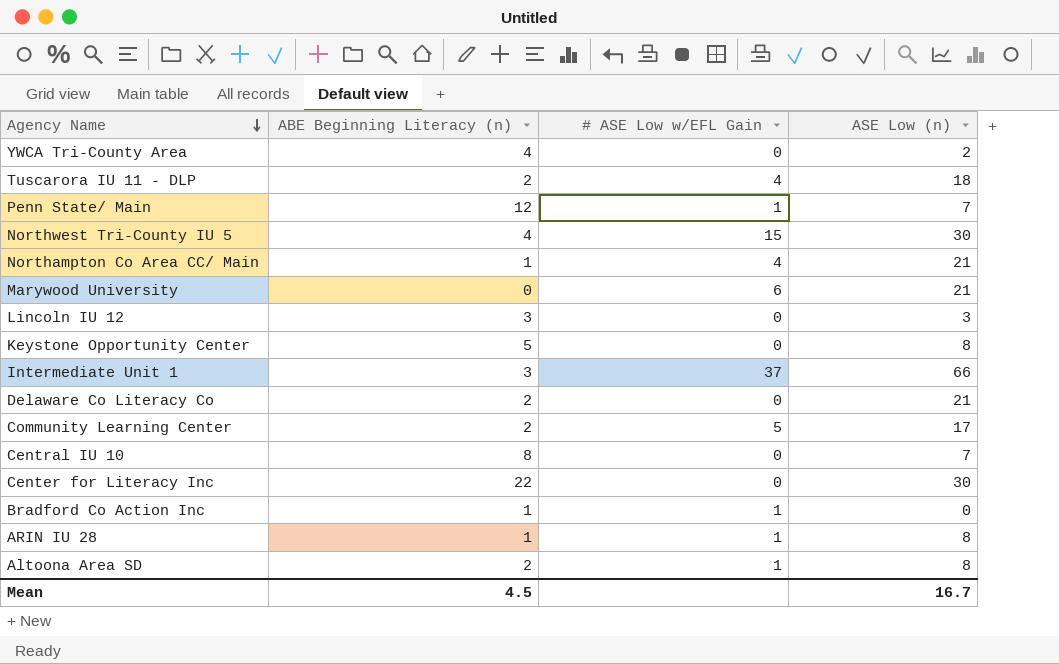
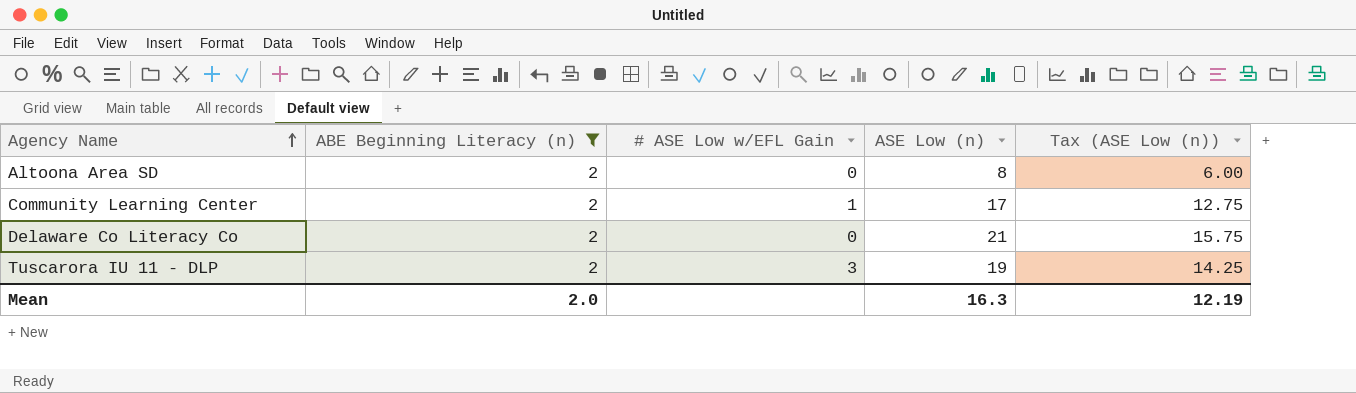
filter: none -> ABE Beginning Literacy (n) = 2
row order: Agency Name descending -> Agency Name ascending
column Tax (ASE Low (n)) | formula: none -> [ASE Low (n)] * 0.75
Altoona Area SD | # ASE Low w/EFL Gain: 1 -> 0
Community Learning Center | # ASE Low w/EFL Gain: 5 -> 1
Tuscarora IU 11 - DLP | # ASE Low w/EFL Gain: 4 -> 3
Tuscarora IU 11 - DLP | ASE Low (n): 18 -> 19
Mean | ABE Beginning Literacy (n): 4.5 -> 2.0
Mean | ASE Low (n): 16.7 -> 16.3

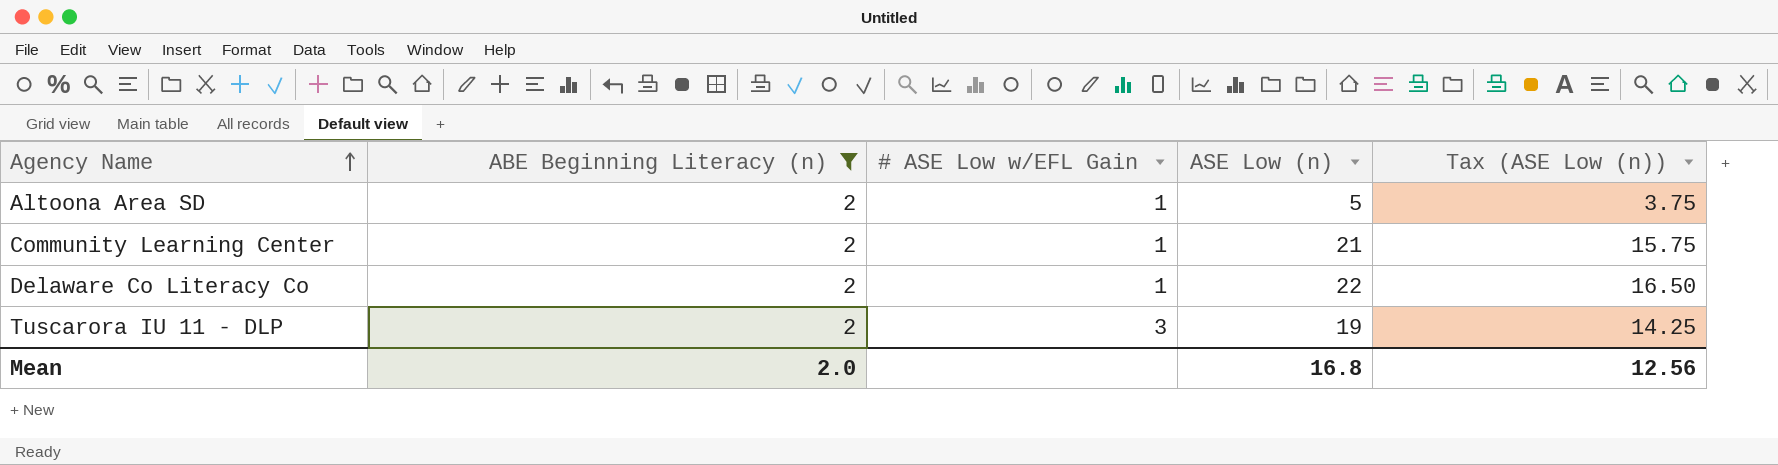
Altoona Area SD | # ASE Low w/EFL Gain: 0 -> 1
Altoona Area SD | ASE Low (n): 8 -> 5
Altoona Area SD | Tax (ASE Low (n)): 6.00 -> 3.75
Community Learning Center | ASE Low (n): 17 -> 21
Community Learning Center | Tax (ASE Low (n)): 12.75 -> 15.75
Delaware Co Literacy Co | # ASE Low w/EFL Gain: 0 -> 1
Delaware Co Literacy Co | ASE Low (n): 21 -> 22
Delaware Co Literacy Co | Tax (ASE Low (n)): 15.75 -> 16.50
Mean | ASE Low (n): 16.3 -> 16.8
Mean | Tax (ASE Low (n)): 12.19 -> 12.56

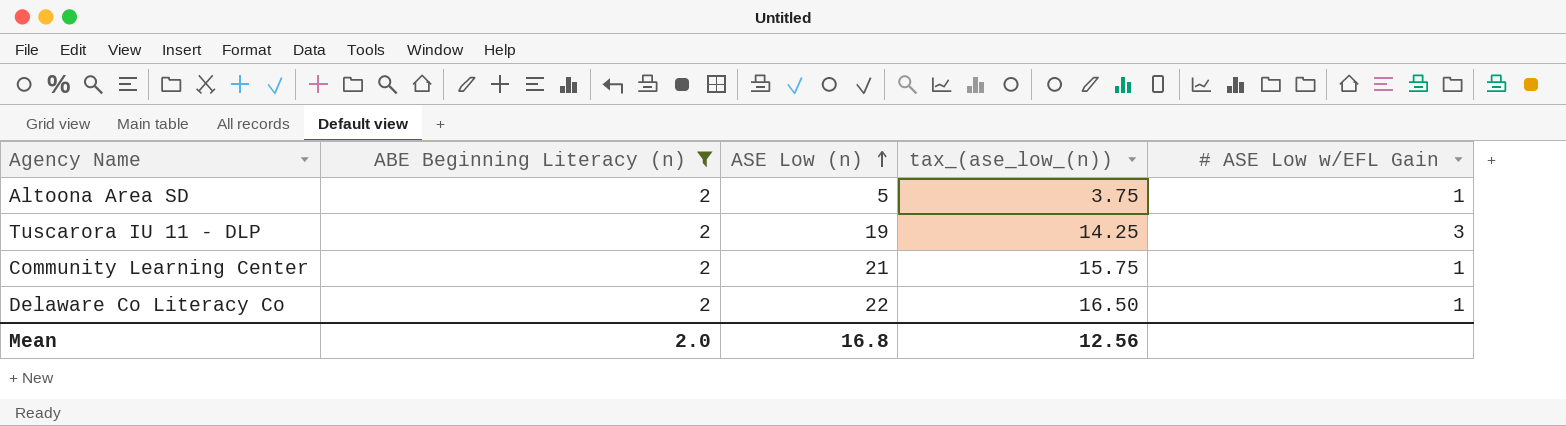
row order: Agency Name ascending -> ASE Low (n) ascending
column name: Tax (ASE Low (n)) -> tax_(ase_low_(n))
column # ASE Low w/EFL Gain | position: 3 -> 5

